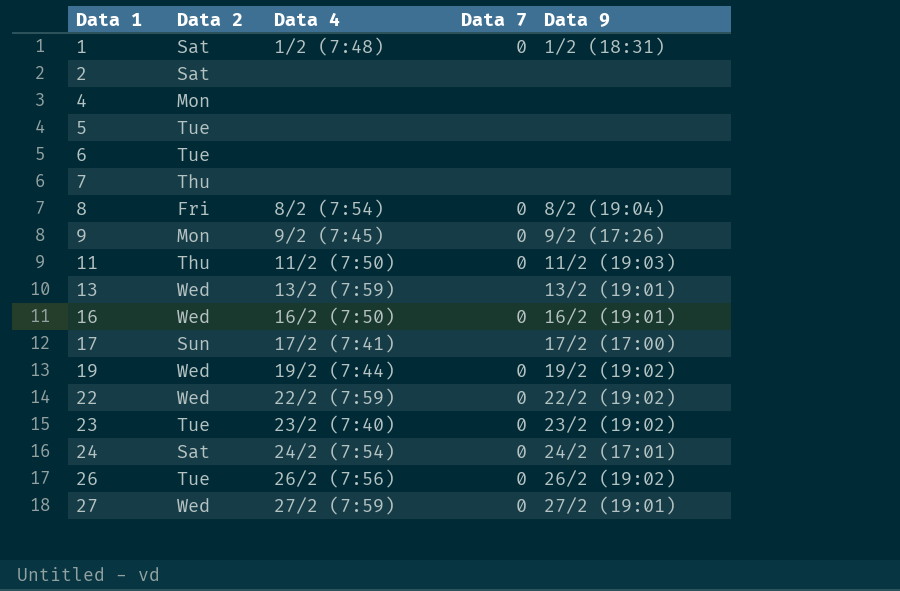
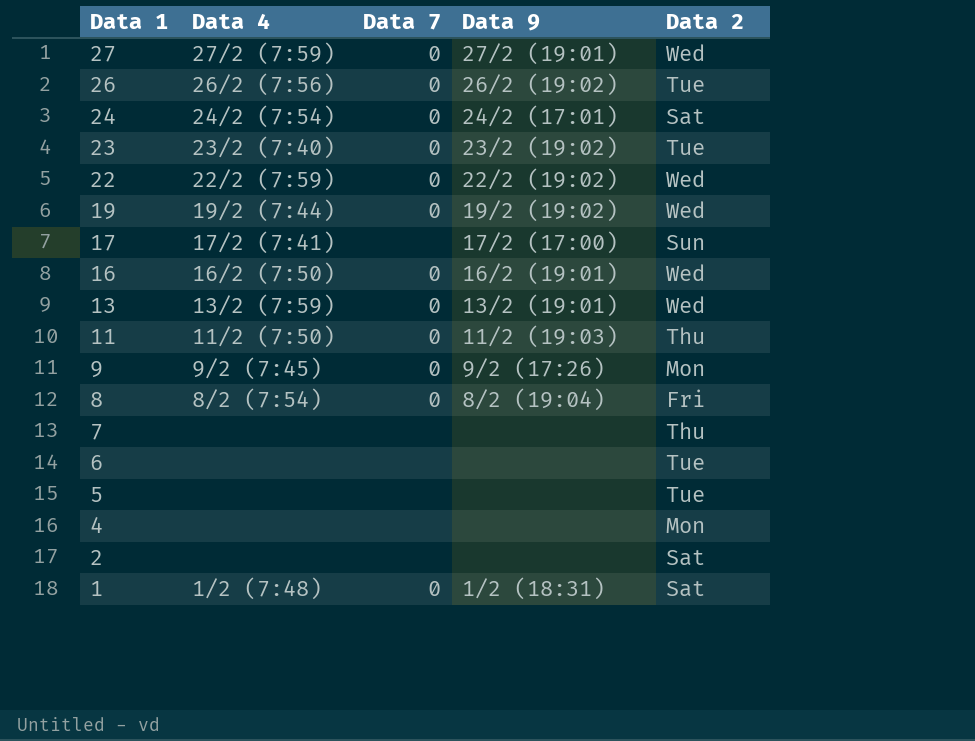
row order: Data 1 ascending -> Data 1 descending
column Data 2 | position: 2 -> 5
13 | Data 7: none -> 0

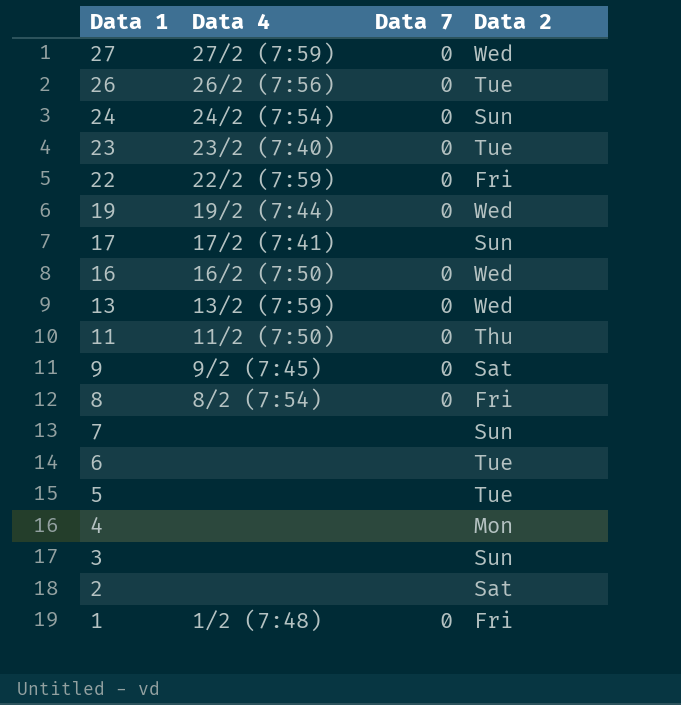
column Data 9 | position: 4 -> none
24 | Data 2: Sat -> Sun
22 | Data 2: Wed -> Fri
9 | Data 2: Mon -> Sat
7 | Data 2: Thu -> Sun
row 3: none -> none | none | Sun
1 | Data 2: Sat -> Fri

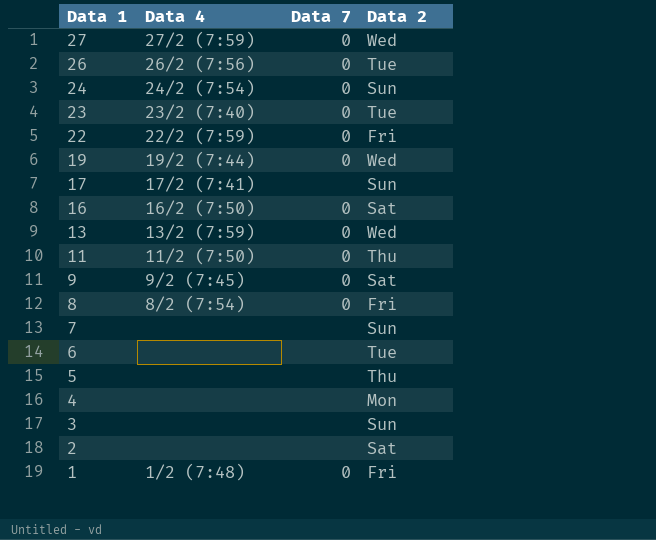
16 | Data 2: Wed -> Sat
5 | Data 2: Tue -> Thu

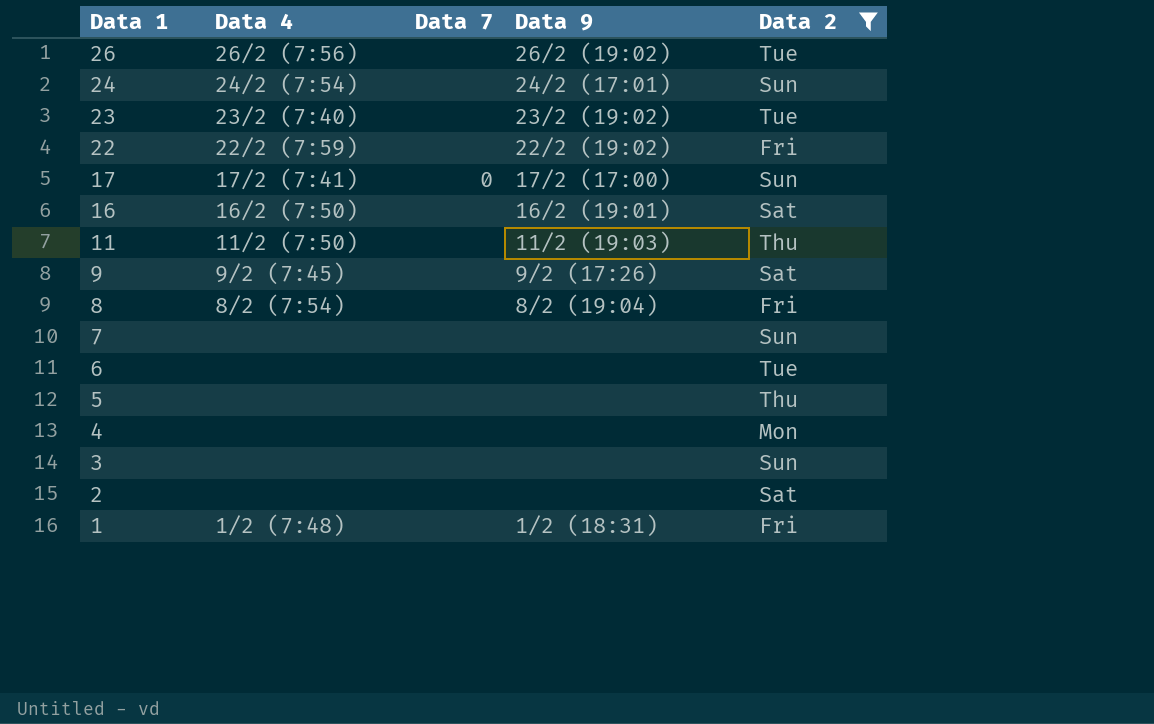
filter: none -> Data 2 != Wed
column Data 9 | position: none -> 4
26 | Data 7: 0 -> none
24 | Data 7: 0 -> none
23 | Data 7: 0 -> none
22 | Data 7: 0 -> none
17 | Data 7: none -> 0
16 | Data 7: 0 -> none
11 | Data 7: 0 -> none
9 | Data 7: 0 -> none
8 | Data 7: 0 -> none
1 | Data 7: 0 -> none

